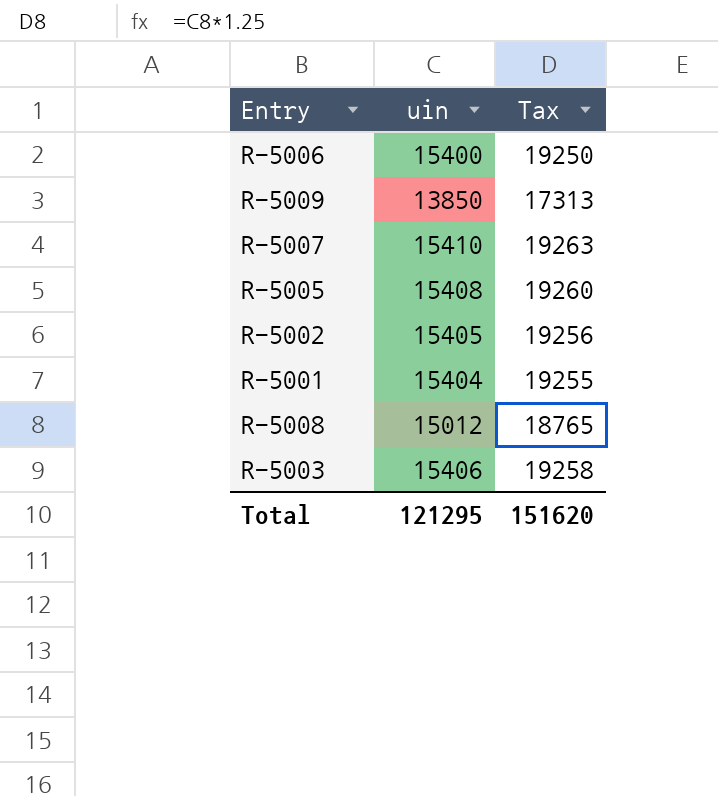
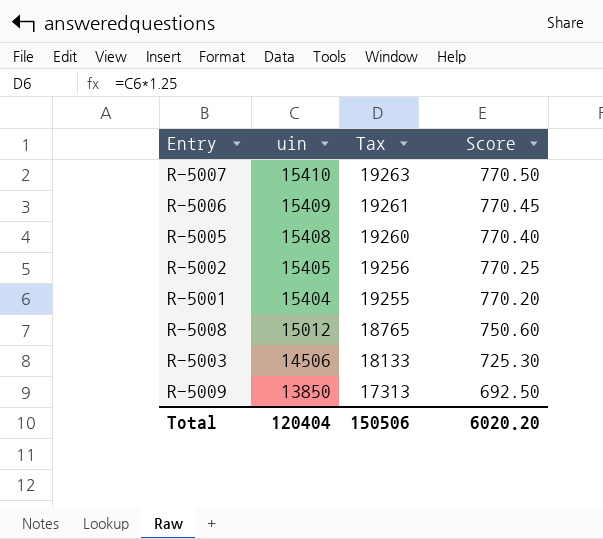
row order: none -> uin descending
column Score | formula: none -> [uin] * 0.05
R-5006 | uin: 15400 -> 15409
R-5006 | Tax: 19250 -> 19261
R-5003 | uin: 15406 -> 14506
R-5003 | Tax: 19258 -> 18133
Total | uin: 121295 -> 120404
Total | Tax: 151620 -> 150506

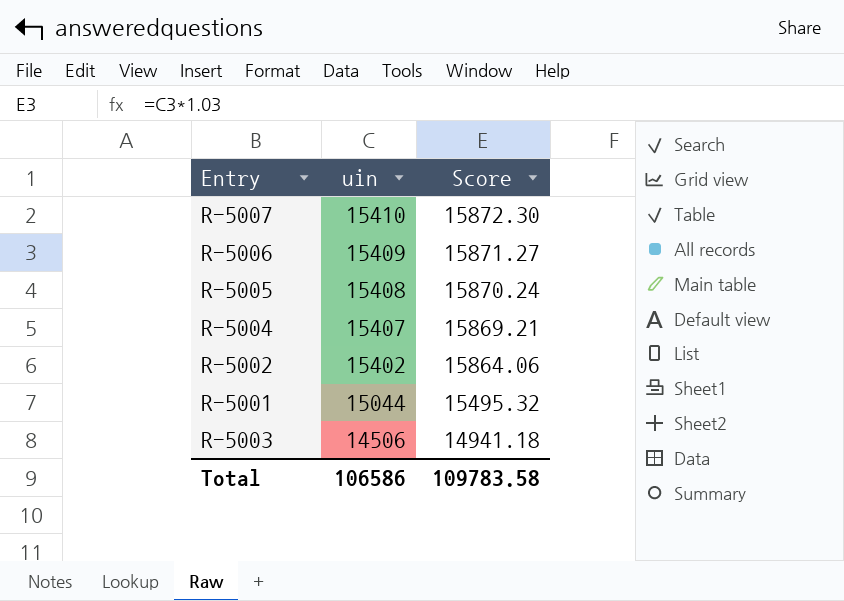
column Tax | formula: [uin] * 1.25 -> none
column Score | formula: [uin] * 0.05 -> [uin] * 1.03
row R-5008: 15012 | 18765 | 750.60 -> none
row R-5009: 13850 | 17313 | 692.50 -> none
row R-5004: none -> 15407 | 15869.21
R-5002 | uin: 15405 -> 15402
R-5001 | uin: 15404 -> 15044
Total | uin: 120404 -> 106586
Total | Score: 6020.20 -> 109783.58

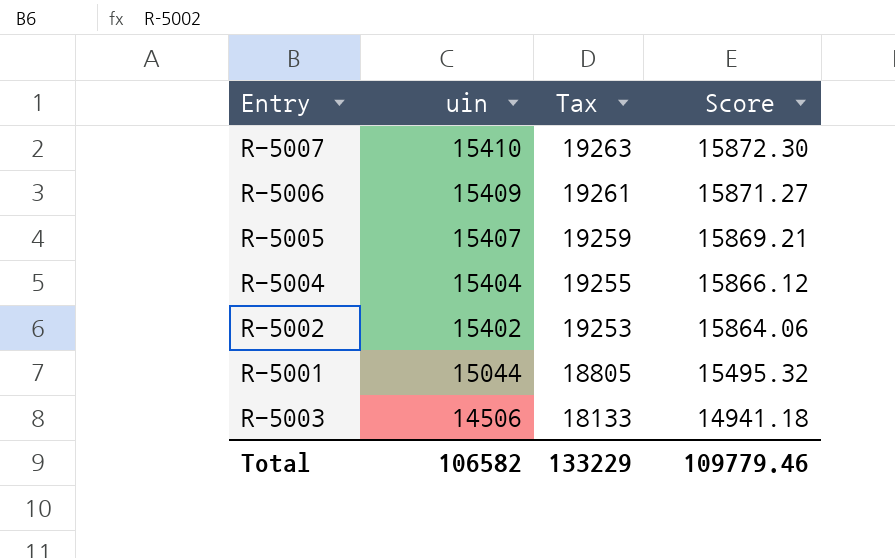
column Tax | formula: none -> [uin] * 1.25
R-5005 | uin: 15408 -> 15407
R-5005 | Score: 15870.24 -> 15869.21
R-5004 | uin: 15407 -> 15404
R-5004 | Score: 15869.21 -> 15866.12
Total | uin: 106586 -> 106582
Total | Score: 109783.58 -> 109779.46

